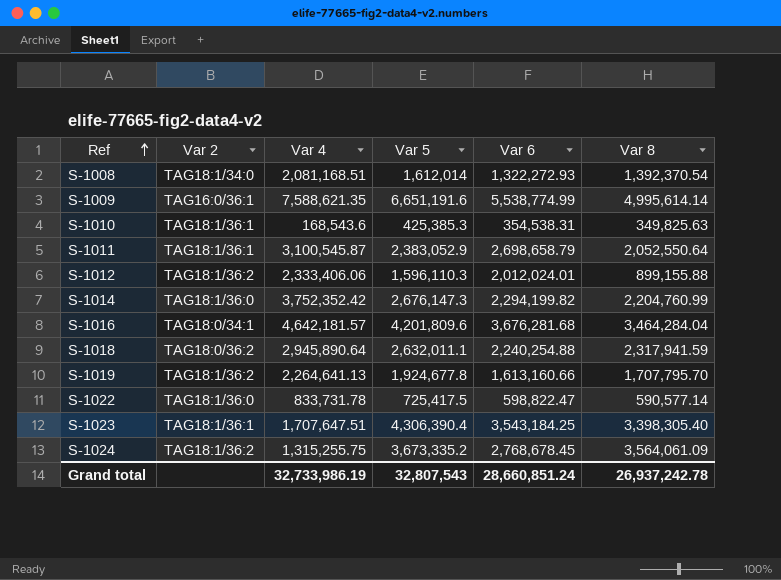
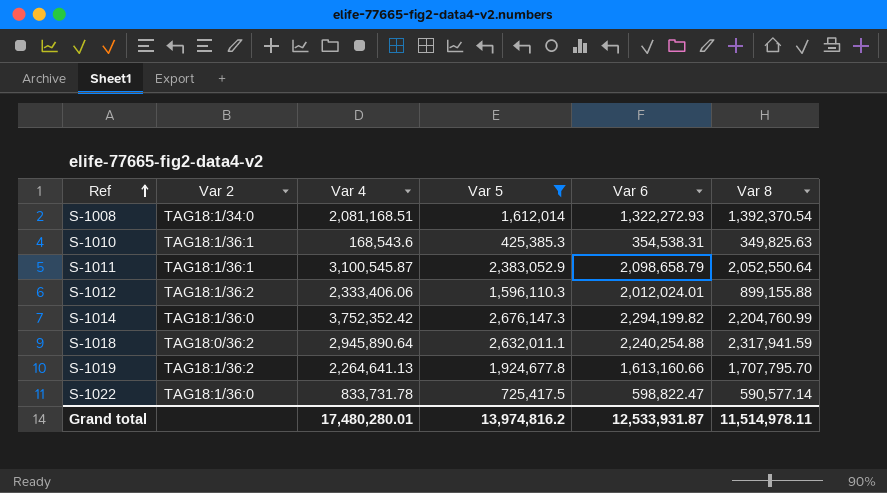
filter: none -> Var 5 <= 2,676,147.3
S-1011 | Var 6: 2,698,658.79 -> 2,098,658.79
Grand total | Var 4: 32,733,986.19 -> 17,480,280.01
Grand total | Var 5: 32,807,543 -> 13,974,816.2
Grand total | Var 6: 28,660,851.24 -> 12,533,931.87
Grand total | Var 8: 26,937,242.78 -> 11,514,978.11

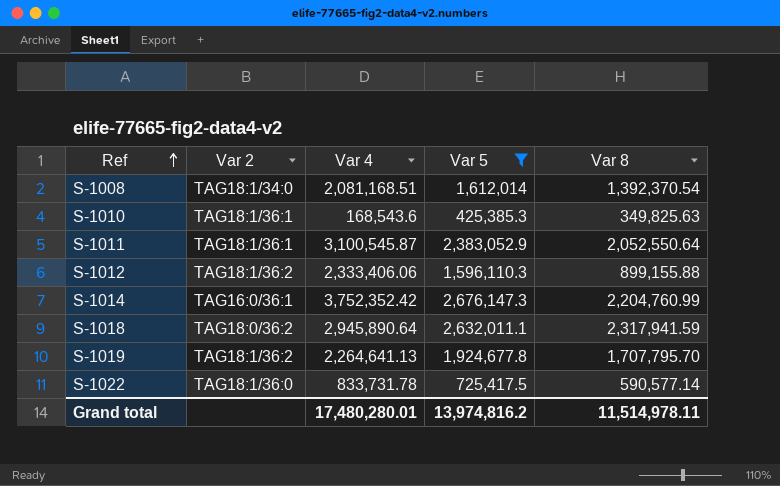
column Var 6 | position: 5 -> none
S-1014 | Var 2: TAG18:1/36:0 -> TAG16:0/36:1

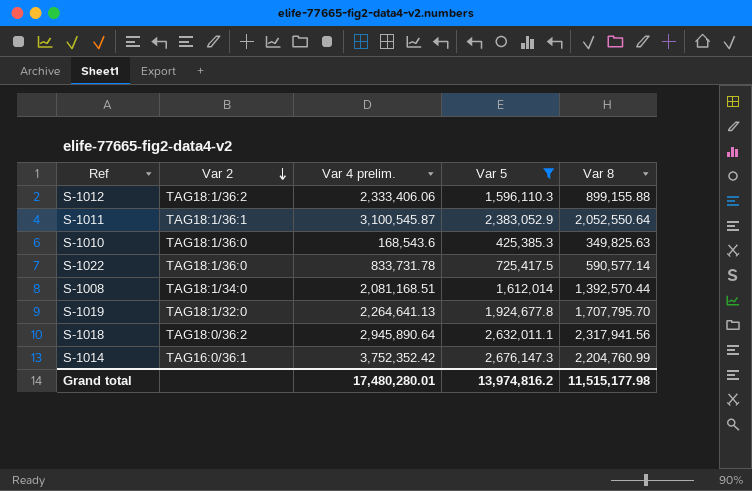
row order: Ref ascending -> Var 2 descending
column name: Var 4 -> Var 4 prelim.
S-1010 | Var 2: TAG18:1/36:1 -> TAG18:1/36:0
S-1008 | Var 8: 1,392,370.54 -> 1,392,570.44
S-1019 | Var 2: TAG18:1/36:2 -> TAG18:1/32:0
S-1018 | Var 8: 2,317,941.59 -> 2,317,941.56
Grand total | Var 8: 11,514,978.11 -> 11,515,177.98

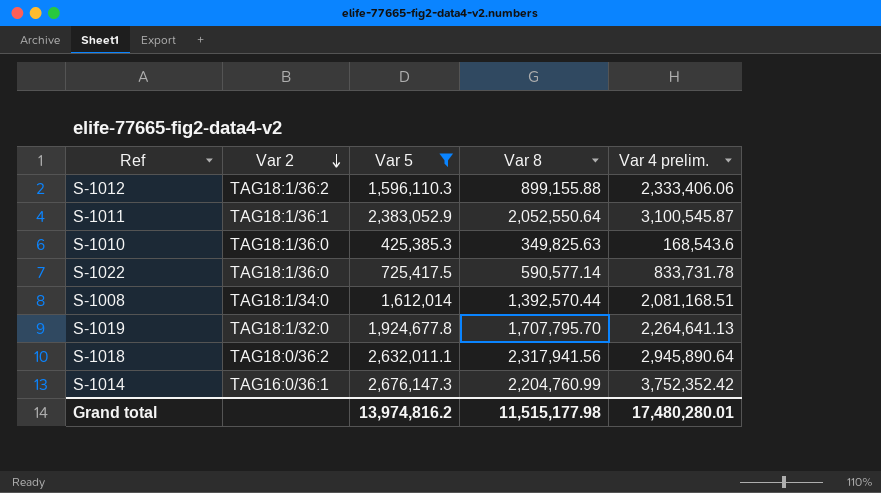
column Var 4 prelim. | position: 3 -> 5

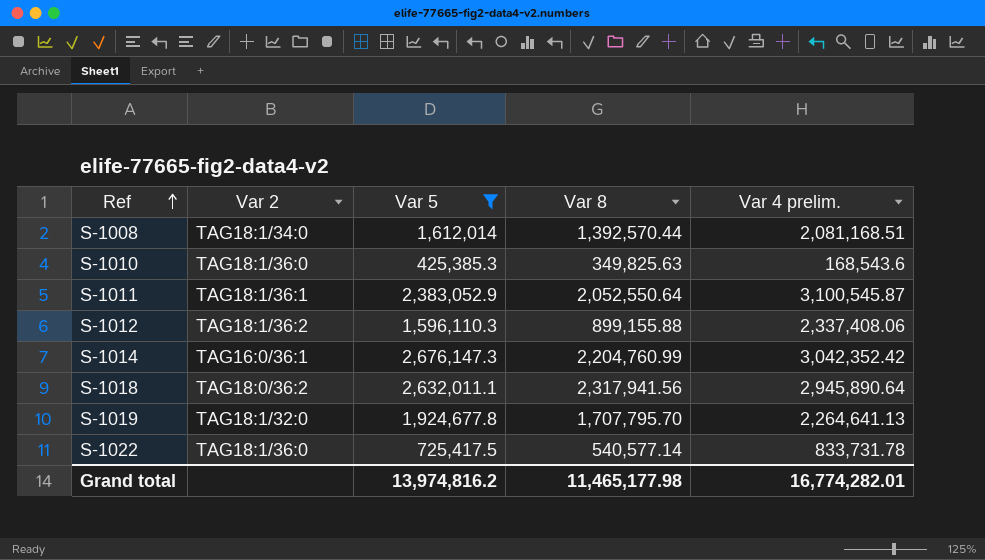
row order: Var 2 descending -> Ref ascending
S-1012 | Var 4 prelim.: 2,333,406.06 -> 2,337,408.06
S-1014 | Var 4 prelim.: 3,752,352.42 -> 3,042,352.42
S-1022 | Var 8: 590,577.14 -> 540,577.14
Grand total | Var 8: 11,515,177.98 -> 11,465,177.98
Grand total | Var 4 prelim.: 17,480,280.01 -> 16,774,282.01

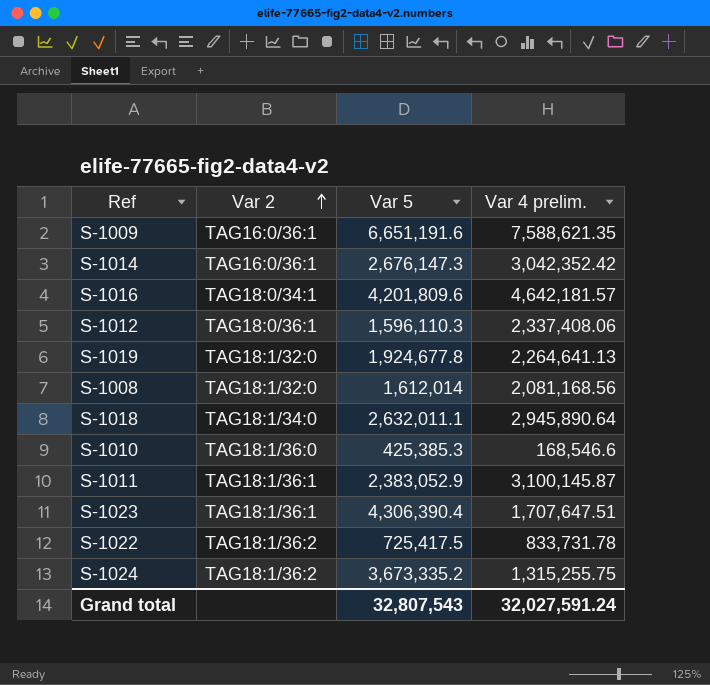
filter: Var 5 <= 2,676,147.3 -> none
row order: Ref ascending -> Var 2 ascending
column Var 8 | position: 4 -> none
S-1012 | Var 2: TAG18:1/36:2 -> TAG18:0/36:1
S-1008 | Var 2: TAG18:1/34:0 -> TAG18:1/32:0
S-1008 | Var 4 prelim.: 2,081,168.51 -> 2,081,168.56
S-1018 | Var 2: TAG18:0/36:2 -> TAG18:1/34:0
S-1010 | Var 4 prelim.: 168,543.6 -> 168,546.6
S-1011 | Var 4 prelim.: 3,100,545.87 -> 3,100,145.87
S-1022 | Var 2: TAG18:1/36:0 -> TAG18:1/36:2
Grand total | Var 5: 13,974,816.2 -> 32,807,543
Grand total | Var 4 prelim.: 16,774,282.01 -> 32,027,591.24

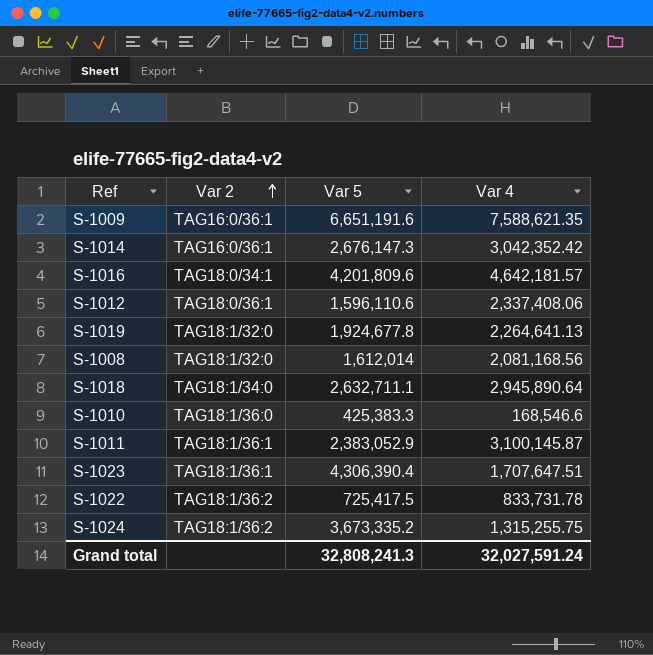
column name: Var 4 prelim. -> Var 4
S-1012 | Var 5: 1,596,110.3 -> 1,596,110.6
S-1018 | Var 5: 2,632,011.1 -> 2,632,711.1
S-1010 | Var 5: 425,385.3 -> 425,383.3
Grand total | Var 5: 32,807,543 -> 32,808,241.3

